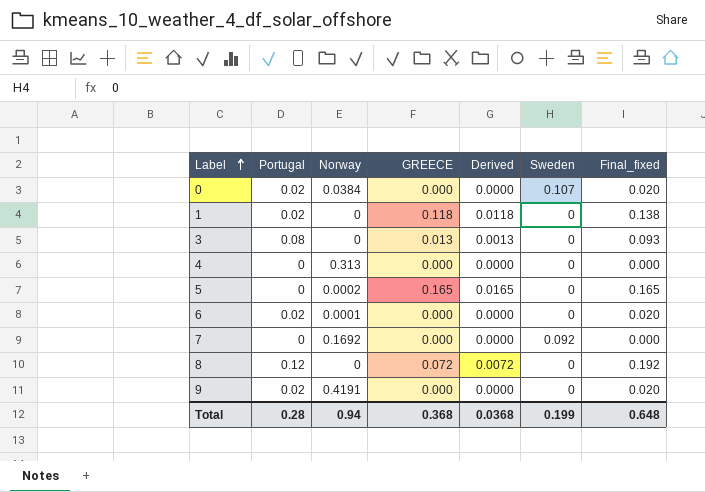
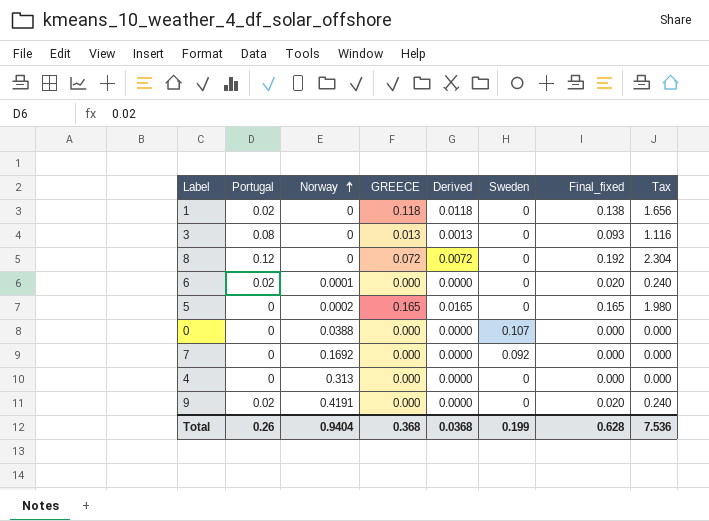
row order: Label ascending -> Norway ascending
column Tax | formula: none -> [Final_fixed] * 12
0 | Portugal: 0.02 -> 0
0 | Norway: 0.0384 -> 0.0388
0 | Final_fixed: 0.020 -> 0.000
Total | Portugal: 0.28 -> 0.26
Total | Norway: 0.94 -> 0.9404
Total | Final_fixed: 0.648 -> 0.628

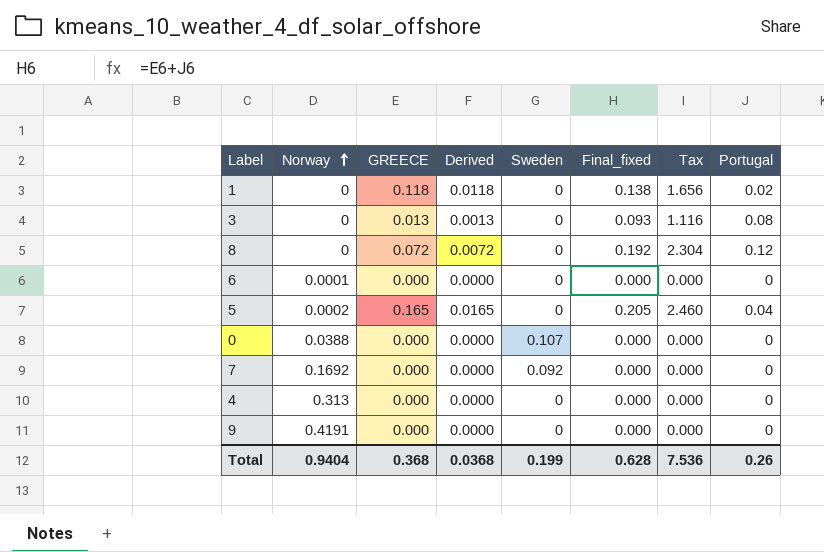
column Portugal | position: 2 -> 8
6 | Final_fixed: 0.020 -> 0.000
6 | Tax: 0.240 -> 0.000
6 | Portugal: 0.02 -> 0
5 | Final_fixed: 0.165 -> 0.205
5 | Tax: 1.980 -> 2.460
5 | Portugal: 0 -> 0.04
9 | Final_fixed: 0.020 -> 0.000
9 | Tax: 0.240 -> 0.000
9 | Portugal: 0.02 -> 0

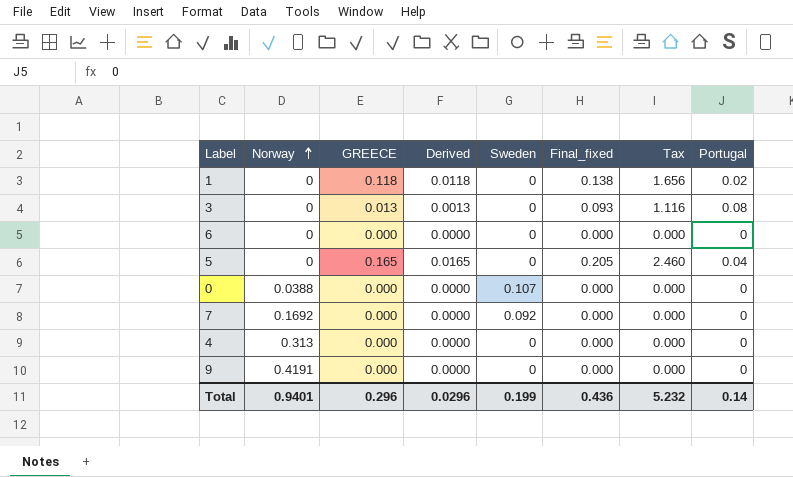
row 8: 0 | 0.072 | 0.0072 | 0 | 0.192 | 2.304 | 0.12 -> none
6 | Norway: 0.0001 -> 0
5 | Norway: 0.0002 -> 0
Total | Norway: 0.9404 -> 0.9401
Total | GREECE: 0.368 -> 0.296
Total | Derived: 0.0368 -> 0.0296
Total | Final_fixed: 0.628 -> 0.436
Total | Tax: 7.536 -> 5.232
Total | Portugal: 0.26 -> 0.14

